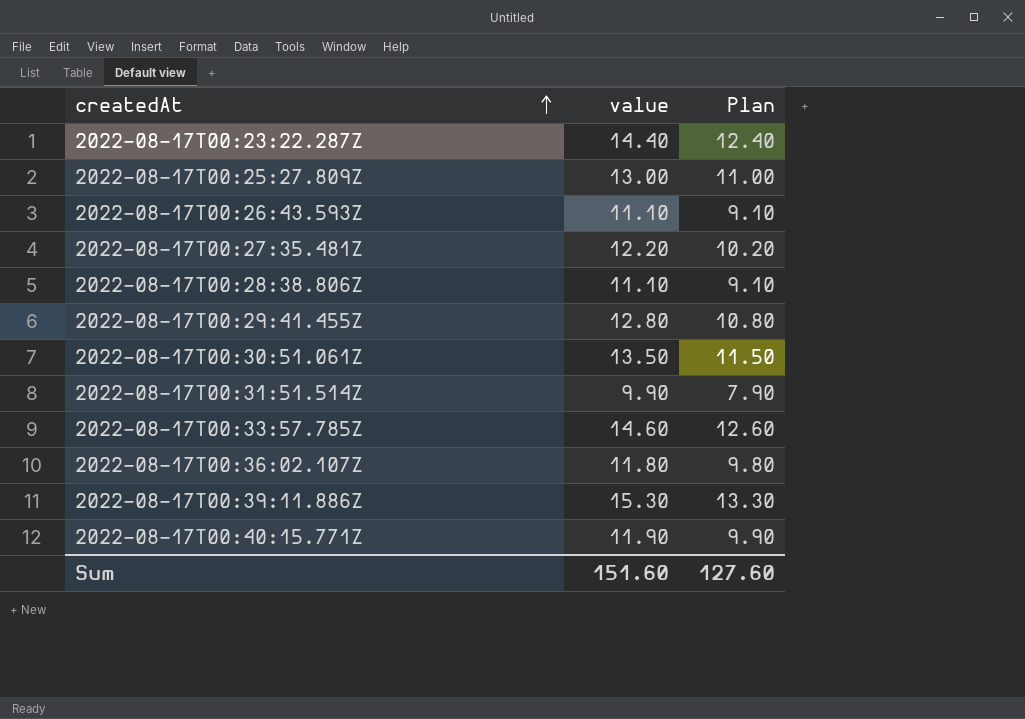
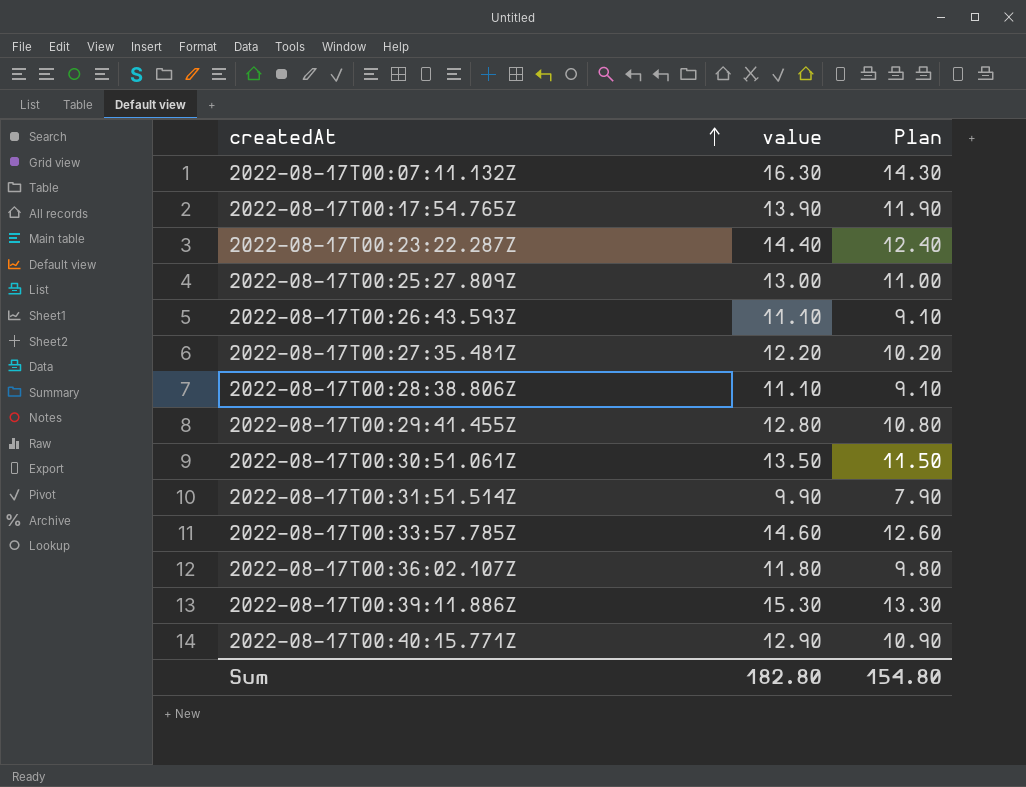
row 2022-08-17T00:07:11.132Z: none -> 16.30 | 14.30
row 2022-08-17T00:17:54.765Z: none -> 13.90 | 11.90
2022-08-17T00:40:15.771Z | value: 11.90 -> 12.90
2022-08-17T00:40:15.771Z | Plan: 9.90 -> 10.90
Sum | value: 151.60 -> 182.80
Sum | Plan: 127.60 -> 154.80

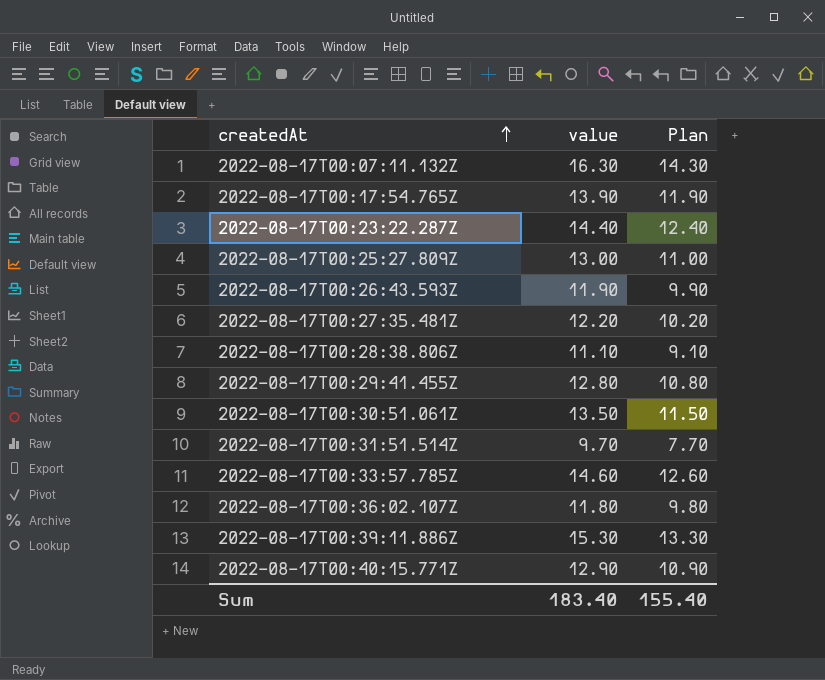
2022-08-17T00:26:43.593Z | value: 11.10 -> 11.90
2022-08-17T00:26:43.593Z | Plan: 9.10 -> 9.90
2022-08-17T00:31:51.514Z | value: 9.90 -> 9.70
2022-08-17T00:31:51.514Z | Plan: 7.90 -> 7.70
Sum | value: 182.80 -> 183.40
Sum | Plan: 154.80 -> 155.40

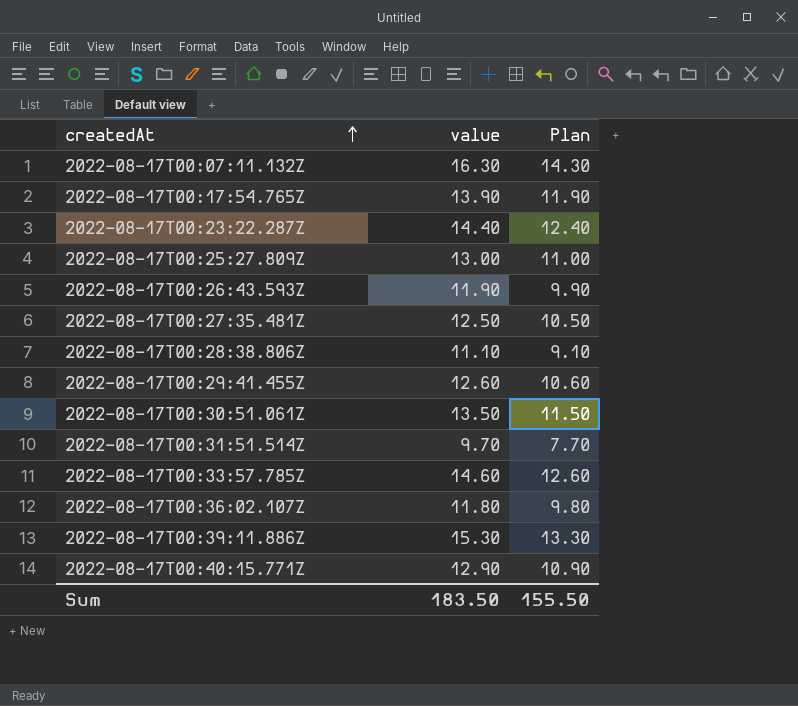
2022-08-17T00:27:35.481Z | value: 12.20 -> 12.50
2022-08-17T00:27:35.481Z | Plan: 10.20 -> 10.50
2022-08-17T00:29:41.455Z | value: 12.80 -> 12.60
2022-08-17T00:29:41.455Z | Plan: 10.80 -> 10.60
Sum | value: 183.40 -> 183.50
Sum | Plan: 155.40 -> 155.50

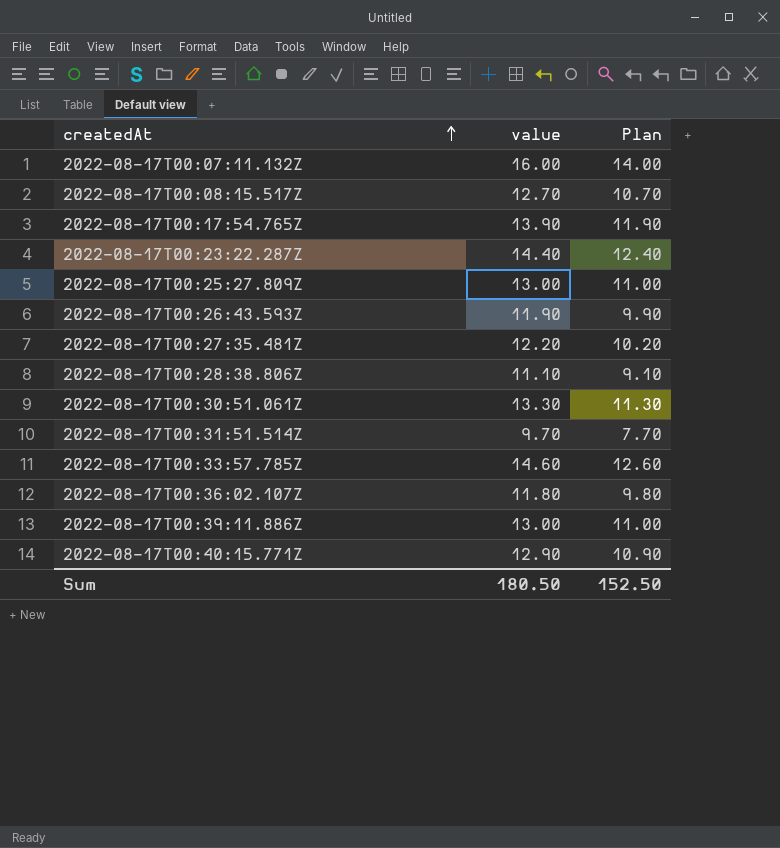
row 2022-08-17T00:29:41.455Z: 12.60 | 10.60 -> none
2022-08-17T00:07:11.132Z | value: 16.30 -> 16.00
2022-08-17T00:07:11.132Z | Plan: 14.30 -> 14.00
row 2022-08-17T00:08:15.517Z: none -> 12.70 | 10.70
2022-08-17T00:27:35.481Z | value: 12.50 -> 12.20
2022-08-17T00:27:35.481Z | Plan: 10.50 -> 10.20
2022-08-17T00:30:51.061Z | value: 13.50 -> 13.30
2022-08-17T00:30:51.061Z | Plan: 11.50 -> 11.30
2022-08-17T00:39:11.886Z | value: 15.30 -> 13.00
2022-08-17T00:39:11.886Z | Plan: 13.30 -> 11.00
Sum | value: 183.50 -> 180.50
Sum | Plan: 155.50 -> 152.50

